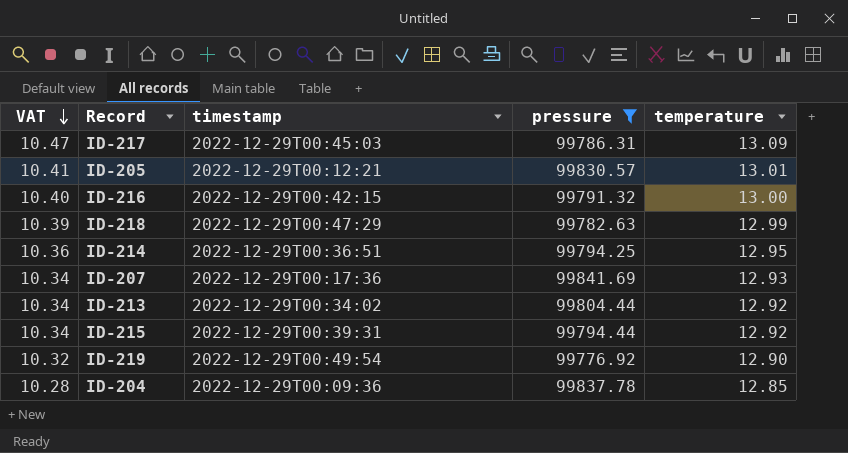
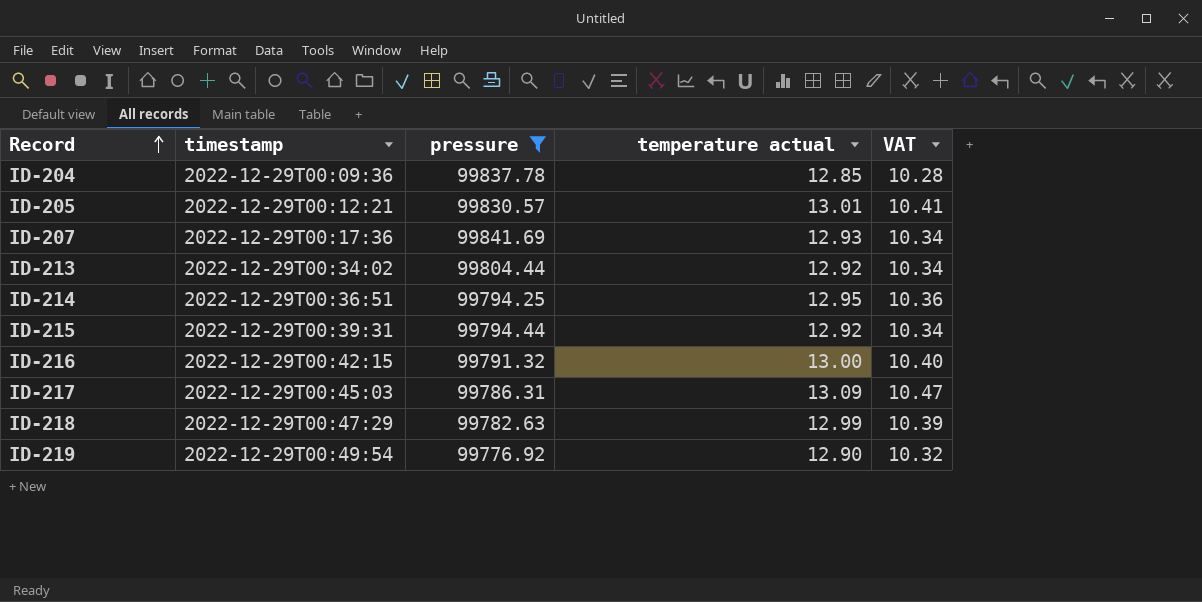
row order: VAT descending -> Record ascending
column name: temperature -> temperature actual
column VAT | position: 1 -> 5

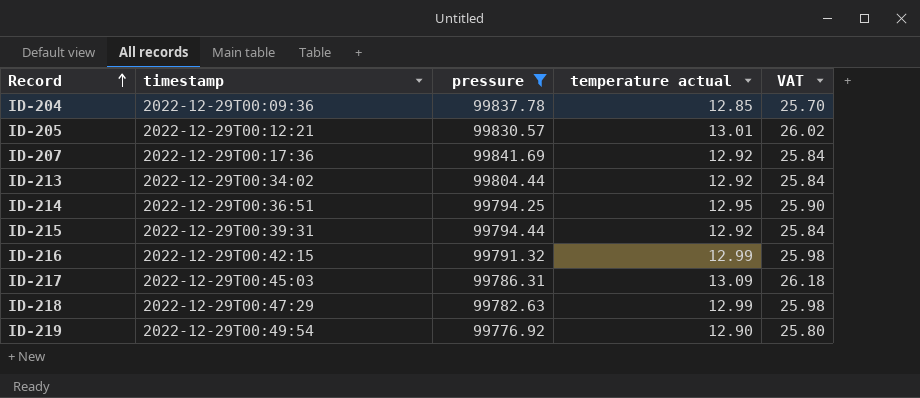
column VAT | formula: [temperature actual] * 0.8 -> [temperature actual] * 2
ID-207 | temperature actual: 12.93 -> 12.92
ID-216 | temperature actual: 13.00 -> 12.99

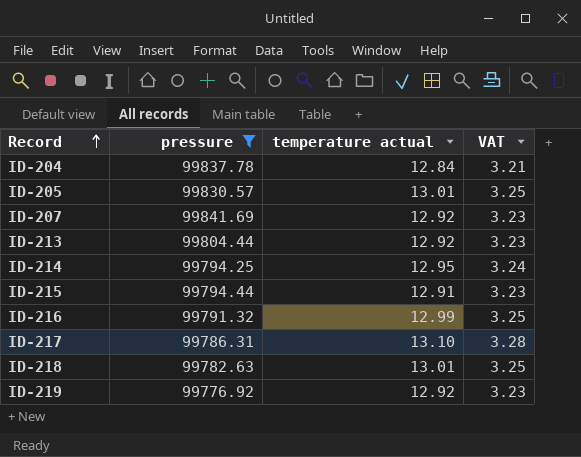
column timestamp | position: 2 -> none
column VAT | formula: [temperature actual] * 2 -> [temperature actual] * 0.25
ID-204 | temperature actual: 12.85 -> 12.84
ID-215 | temperature actual: 12.92 -> 12.91
ID-217 | temperature actual: 13.09 -> 13.10
ID-218 | temperature actual: 12.99 -> 13.01
ID-219 | temperature actual: 12.90 -> 12.92

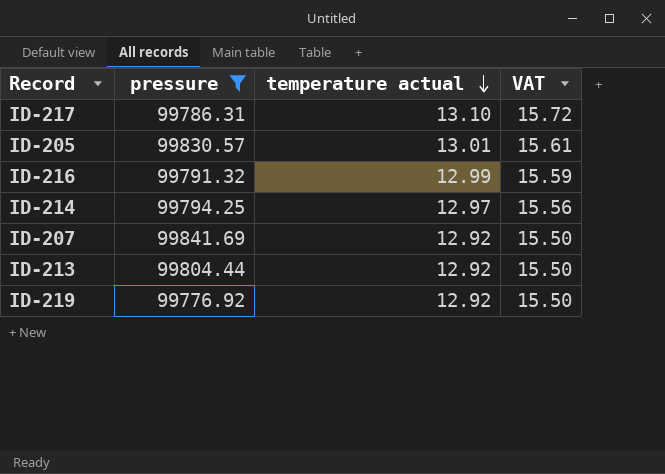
row order: Record ascending -> temperature actual descending
column VAT | formula: [temperature actual] * 0.25 -> [temperature actual] * 1.2
row ID-204: 99837.78 | 12.84 | 3.21 -> none
row ID-215: 99794.44 | 12.91 | 3.23 -> none
row ID-218: 99782.63 | 13.01 | 3.25 -> none
ID-214 | temperature actual: 12.95 -> 12.97

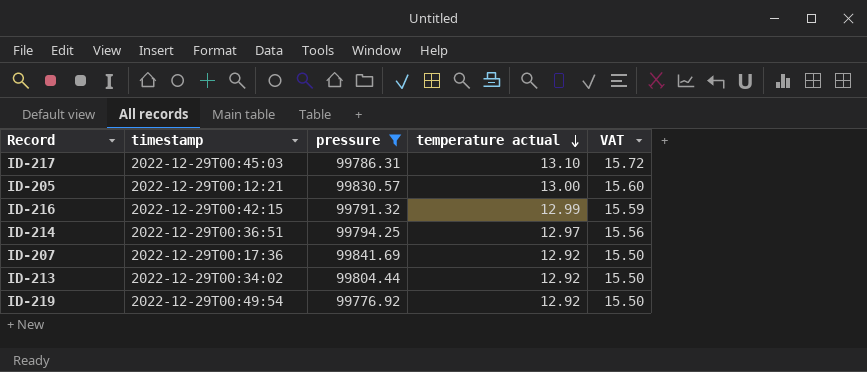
column timestamp | position: none -> 2
ID-205 | temperature actual: 13.01 -> 13.00
ID-205 | VAT: 15.61 -> 15.60

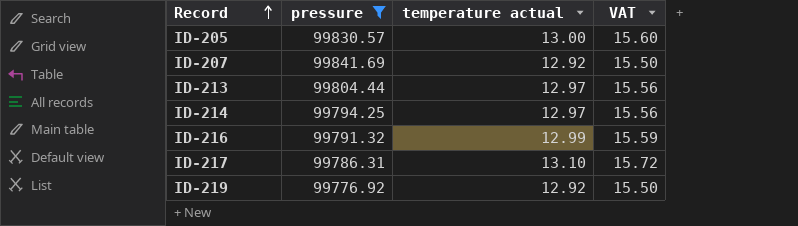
row order: temperature actual descending -> Record ascending
column timestamp | position: 2 -> none
ID-213 | temperature actual: 12.92 -> 12.97
ID-213 | VAT: 15.50 -> 15.56

